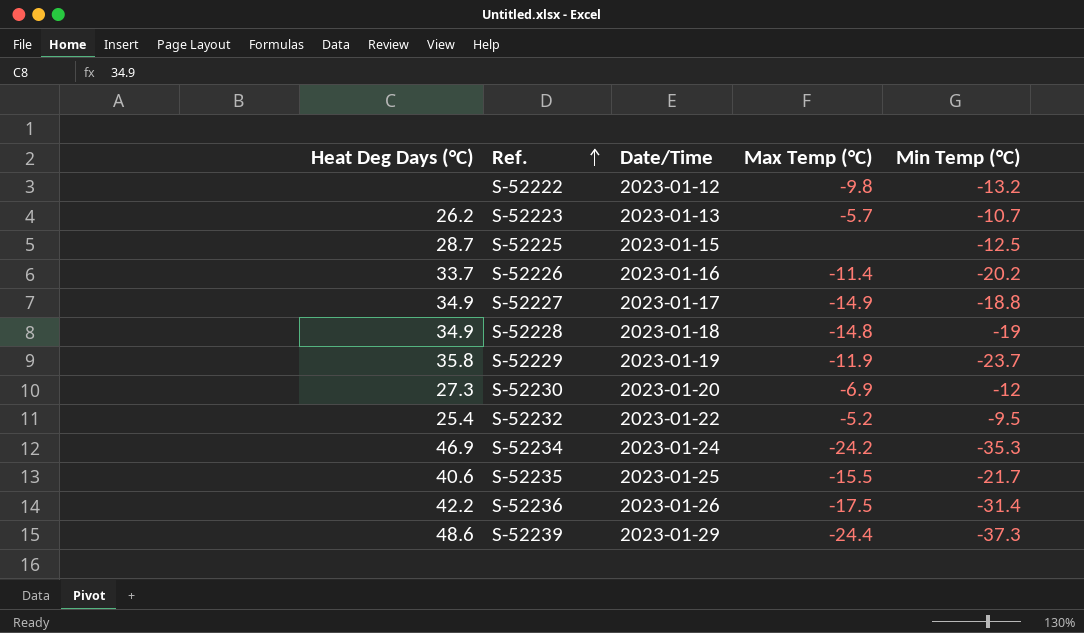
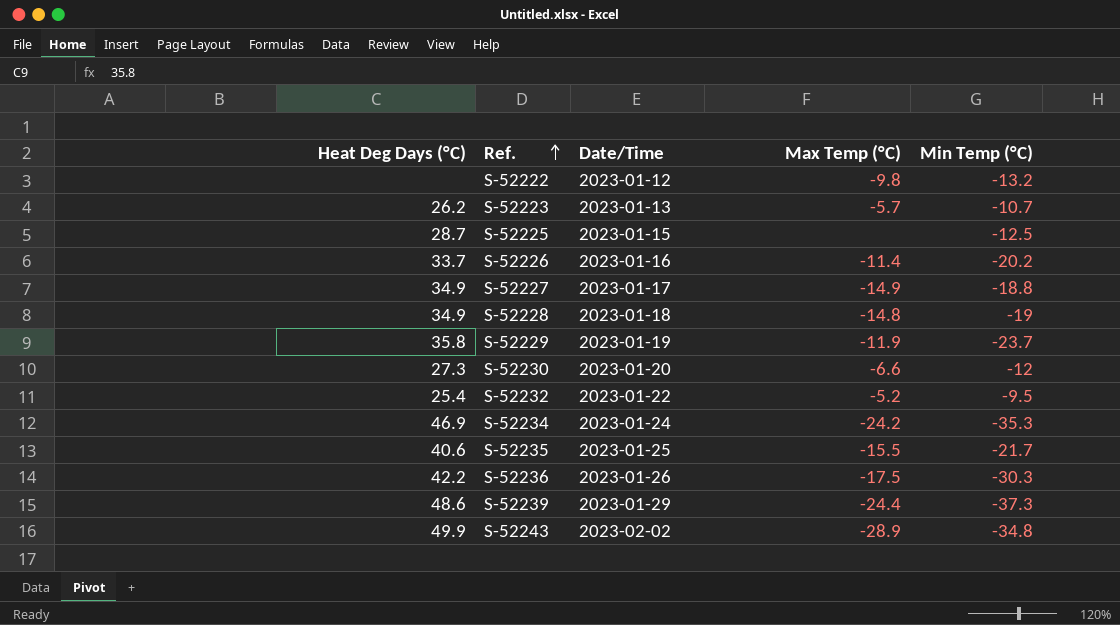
S-52230 | Max Temp (°C): -6.9 -> -6.6
S-52236 | Min Temp (°C): -31.4 -> -30.3
row S-52243: none -> 49.9 | 2023-02-02 | -28.9 | -34.8

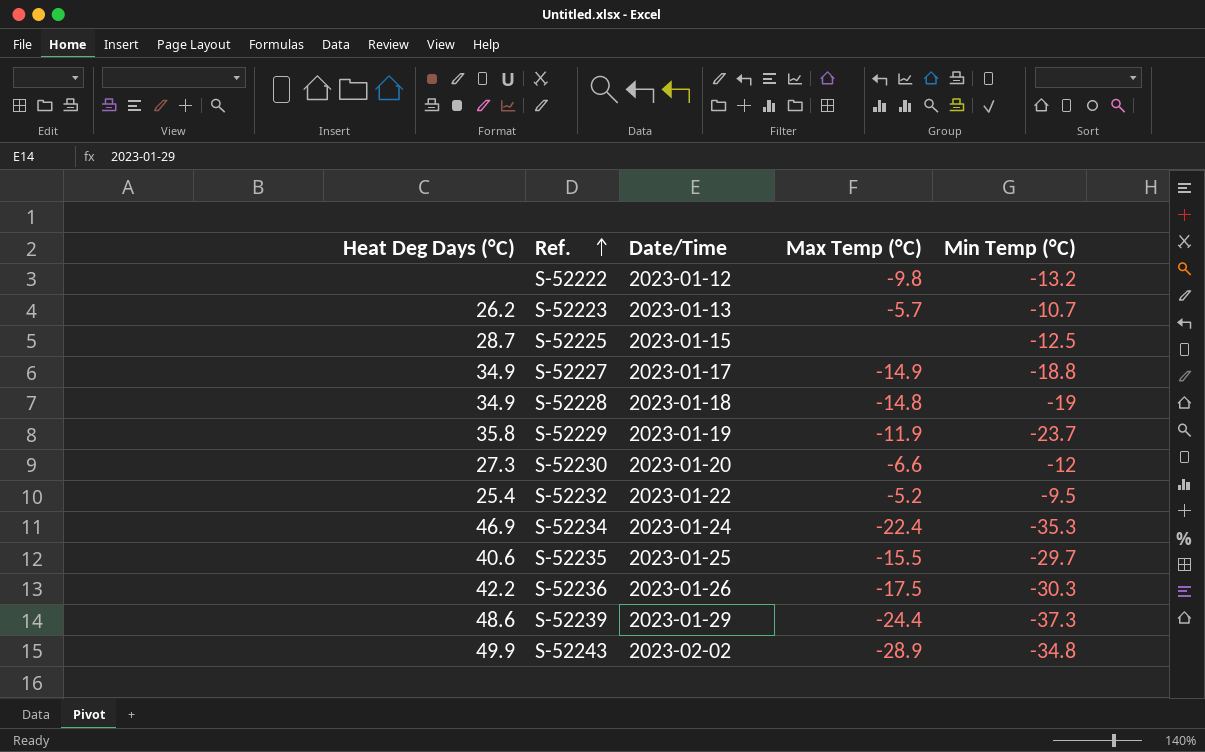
row S-52226: 33.7 | 2023-01-16 | -11.4 | -20.2 -> none
S-52234 | Max Temp (°C): -24.2 -> -22.4
S-52235 | Min Temp (°C): -21.7 -> -29.7

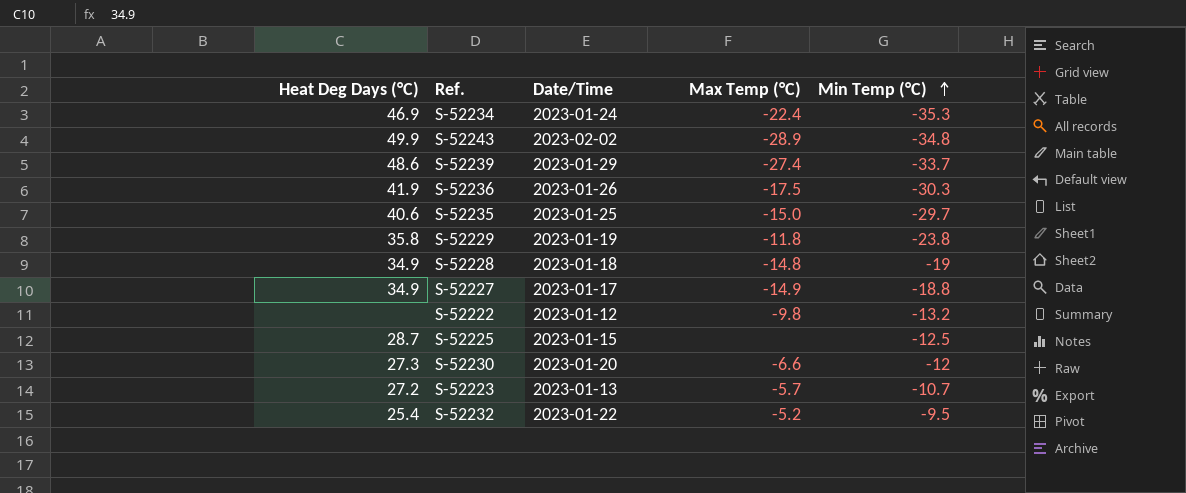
row order: Ref. ascending -> Min Temp (°C) ascending
S-52239 | Max Temp (°C): -24.4 -> -27.4
S-52239 | Min Temp (°C): -37.3 -> -33.7
S-52236 | Heat Deg Days (°C): 42.2 -> 41.9
S-52235 | Max Temp (°C): -15.5 -> -15.0
S-52229 | Max Temp (°C): -11.9 -> -11.8
S-52229 | Min Temp (°C): -23.7 -> -23.8
S-52223 | Heat Deg Days (°C): 26.2 -> 27.2

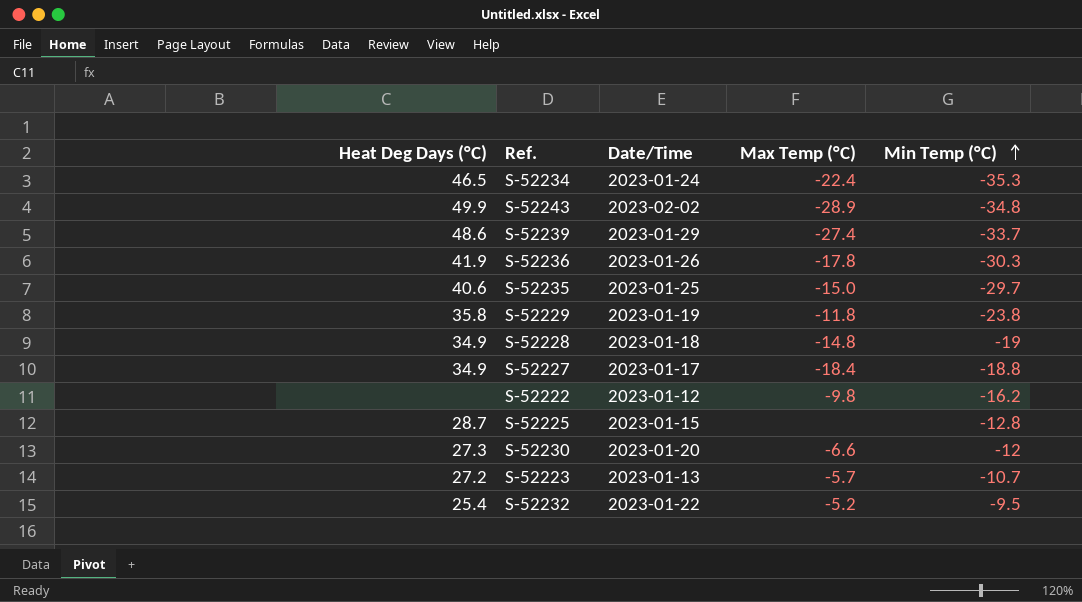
S-52234 | Heat Deg Days (°C): 46.9 -> 46.5
S-52236 | Max Temp (°C): -17.5 -> -17.8
S-52227 | Max Temp (°C): -14.9 -> -18.4
S-52222 | Min Temp (°C): -13.2 -> -16.2
S-52225 | Min Temp (°C): -12.5 -> -12.8

